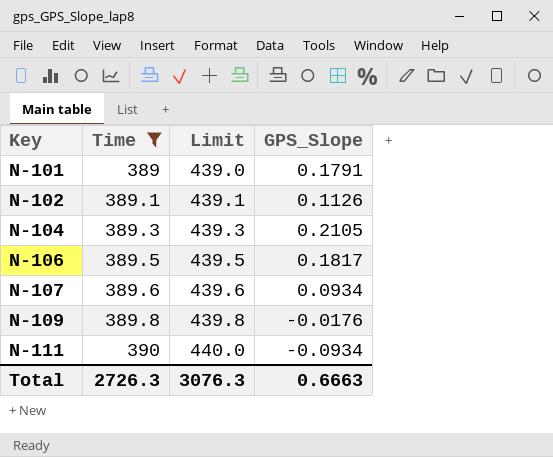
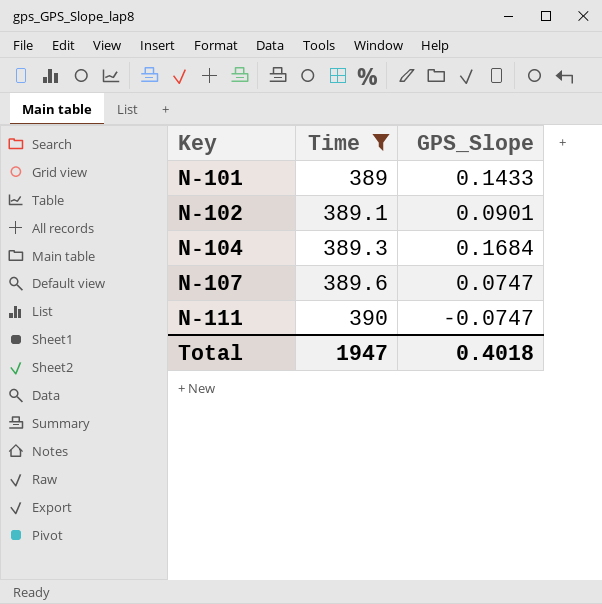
column Limit | formula: [Time] + 50 -> none
row N-106: 389.5 | 439.5 | 0.1817 -> none
row N-109: 389.8 | 439.8 | -0.0176 -> none
N-101 | GPS_Slope: 0.1791 -> 0.1433
N-102 | GPS_Slope: 0.1126 -> 0.0901
N-104 | GPS_Slope: 0.2105 -> 0.1684
N-107 | GPS_Slope: 0.0934 -> 0.0747
N-111 | GPS_Slope: -0.0934 -> -0.0747
Total | Time: 2726.3 -> 1947
Total | GPS_Slope: 0.6663 -> 0.4018

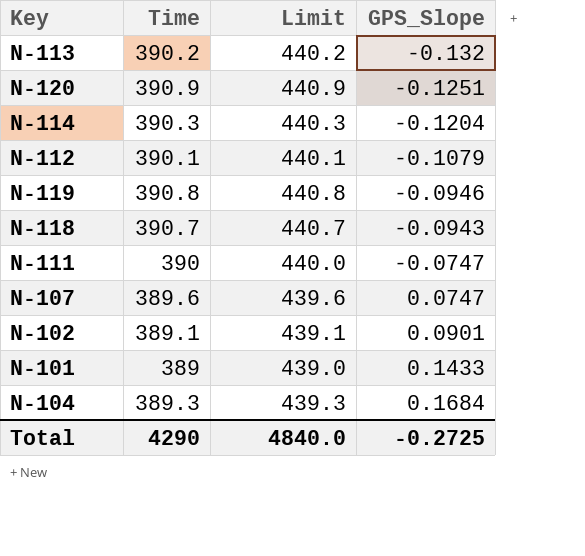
filter: Time <= 390 -> none
row order: Key ascending -> GPS_Slope ascending
column Limit | formula: none -> [Time] + 50
Total | Time: 1947 -> 4290
Total | GPS_Slope: 0.4018 -> -0.2725

